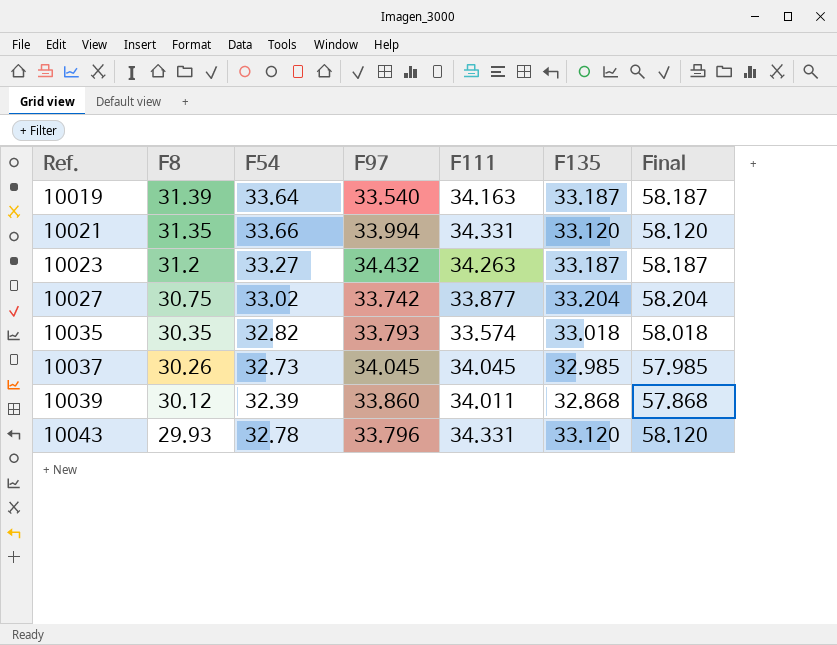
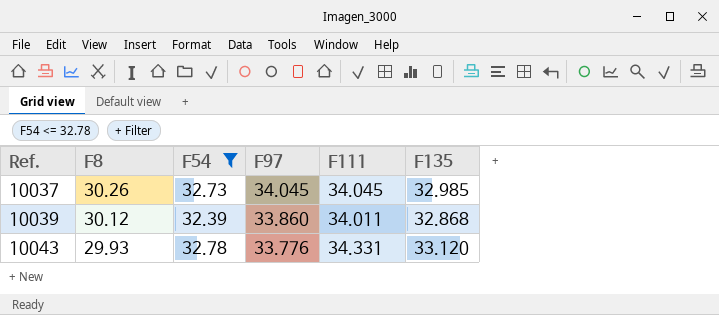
filter: none -> F54 <= 32.78
column Final | formula: [F135] + 25 -> none
10043 | F97: 33.796 -> 33.776

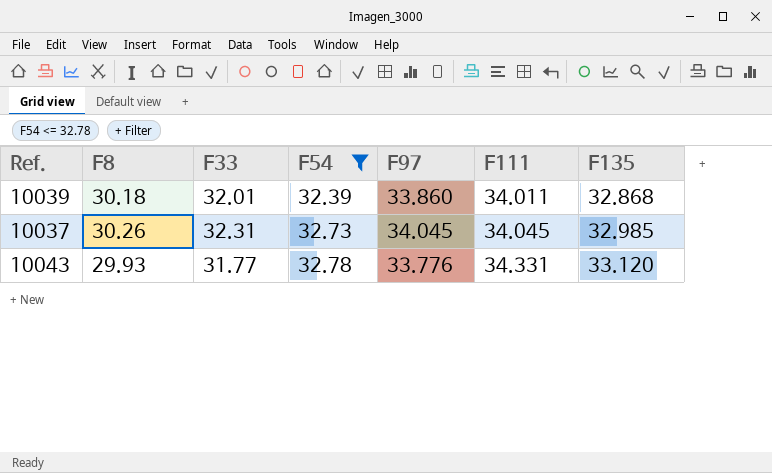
row order: Ref. ascending -> F54 ascending
column F33 | position: none -> 3
10039 | F8: 30.12 -> 30.18

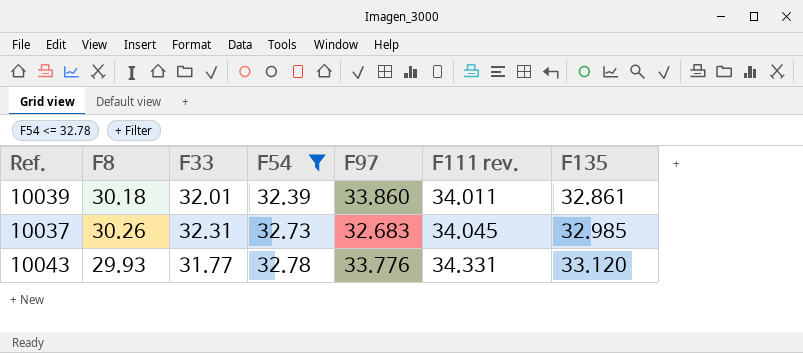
column name: F111 -> F111 rev.
10039 | F135: 32.868 -> 32.861
10037 | F97: 34.045 -> 32.683

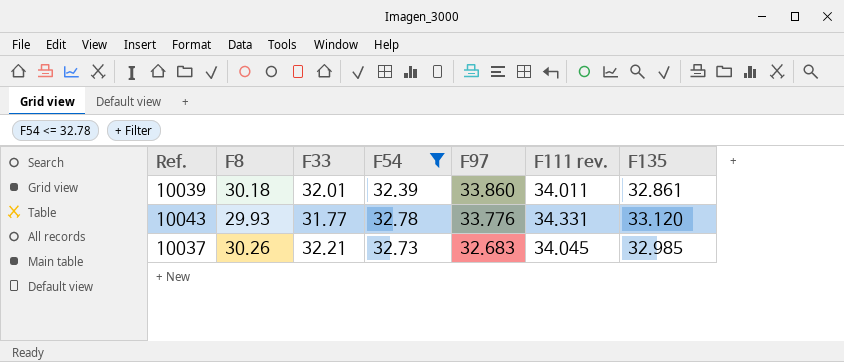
row order: F54 ascending -> F97 descending
10037 | F33: 32.31 -> 32.21

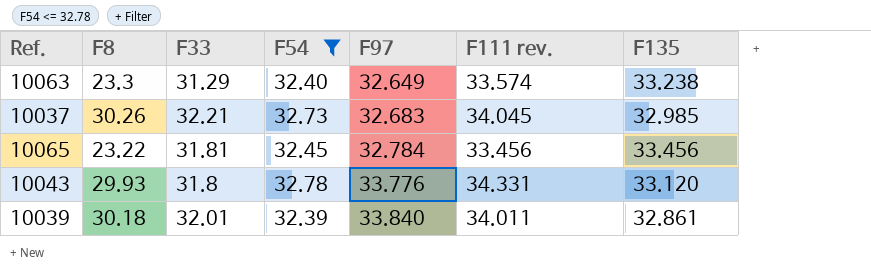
row order: F97 descending -> F97 ascending
row 10063: none -> 23.3 | 31.29 | 32.40 | 32.649 | 33.574 | 33.238
row 10065: none -> 23.22 | 31.81 | 32.45 | 32.784 | 33.456 | 33.456
10043 | F33: 31.77 -> 31.8
10039 | F97: 33.860 -> 33.840

